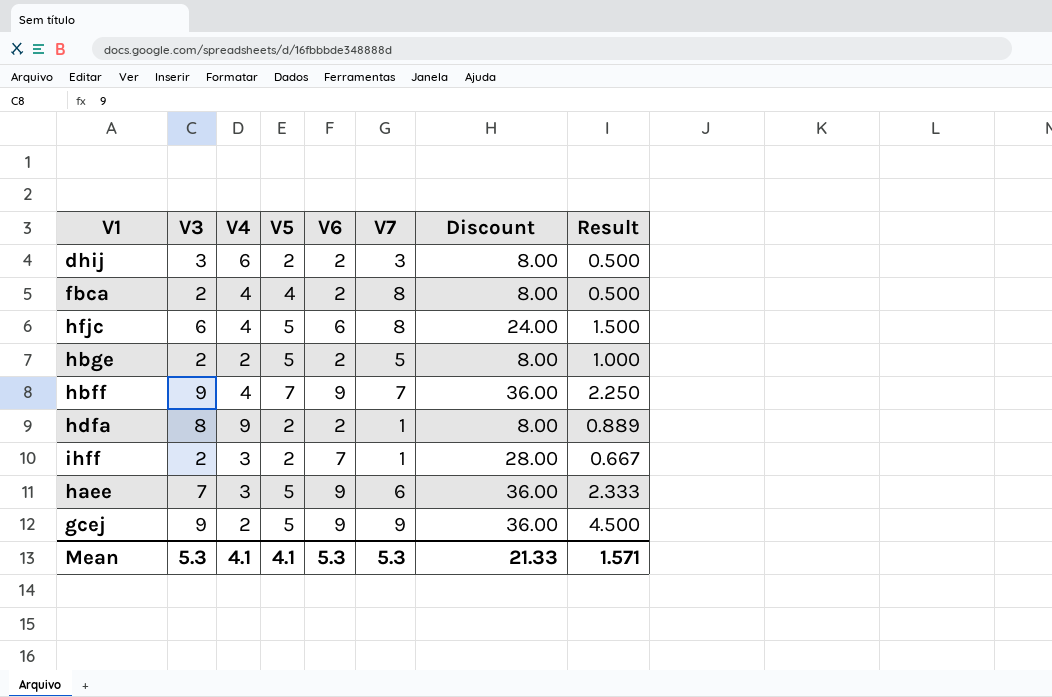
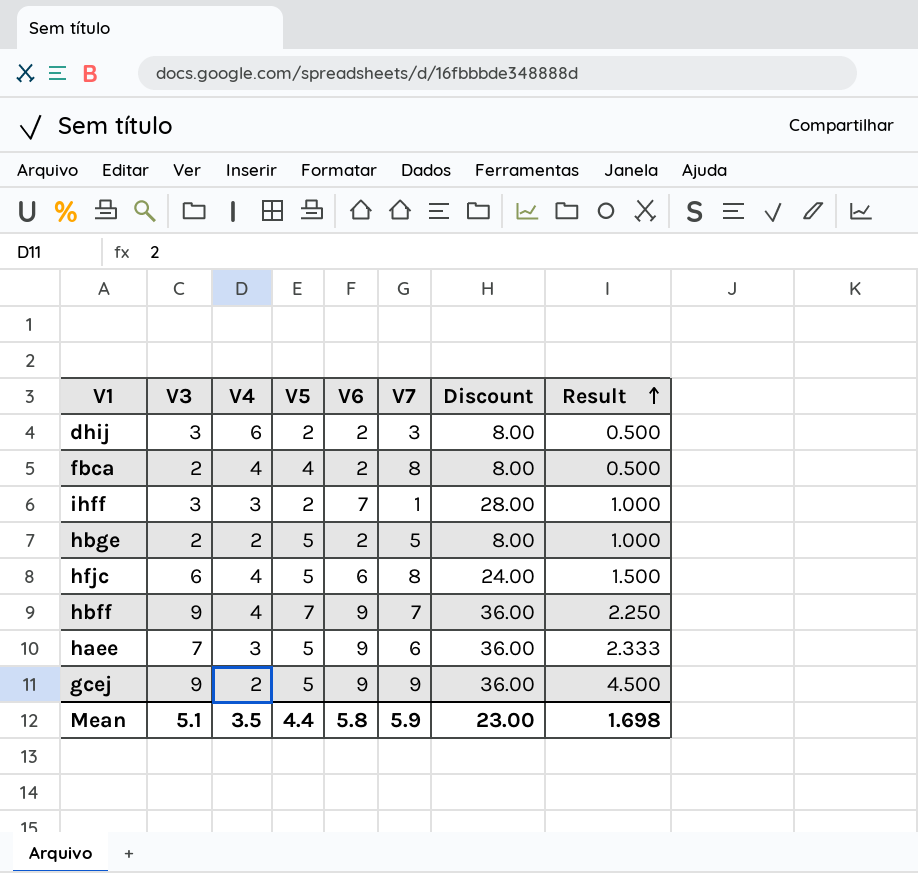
row order: none -> Result ascending
row hdfa: 8 | 9 | 2 | 2 | 1 | 8.00 | 0.889 -> none
ihff | V3: 2 -> 3
ihff | Result: 0.667 -> 1.000
Mean | V3: 5.3 -> 5.1
Mean | V4: 4.1 -> 3.5
Mean | V5: 4.1 -> 4.4
Mean | V6: 5.3 -> 5.8
Mean | V7: 5.3 -> 5.9
Mean | Discount: 21.33 -> 23.00
Mean | Result: 1.571 -> 1.698

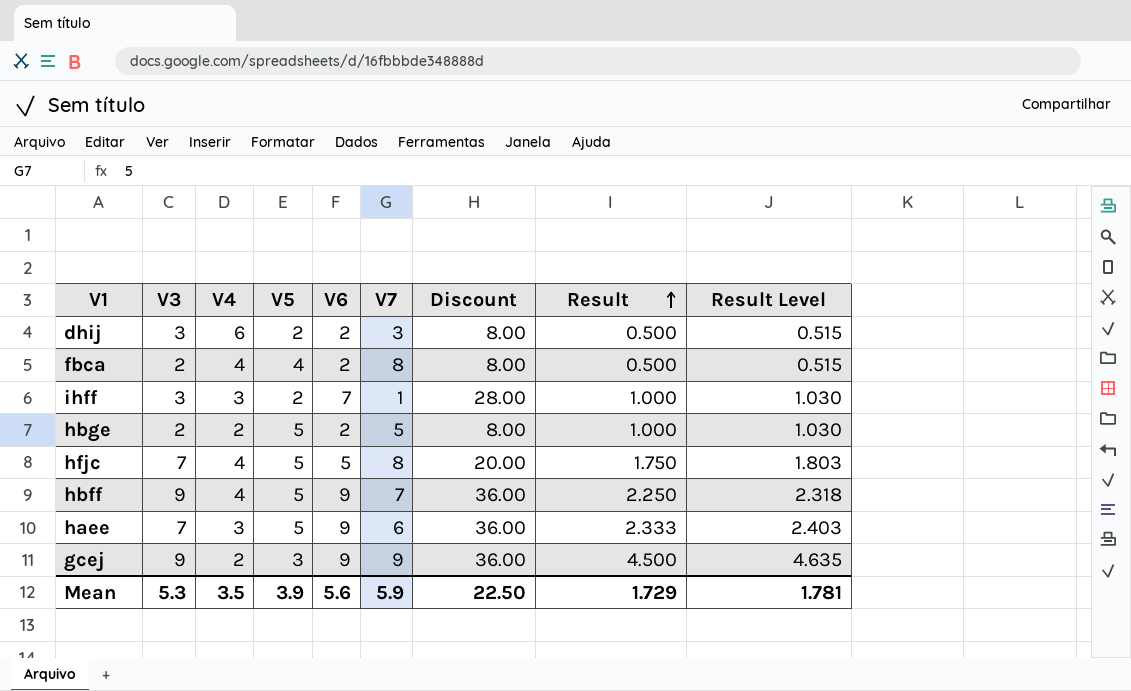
column Result Level | formula: none -> [Result] * 1.03
hfjc | V3: 6 -> 7
hfjc | V6: 6 -> 5
hfjc | Discount: 24.00 -> 20.00
hfjc | Result: 1.500 -> 1.750
hbff | V5: 7 -> 5
gcej | V5: 5 -> 3
Mean | V3: 5.1 -> 5.3
Mean | V5: 4.4 -> 3.9
Mean | V6: 5.8 -> 5.6
Mean | Discount: 23.00 -> 22.50
Mean | Result: 1.698 -> 1.729

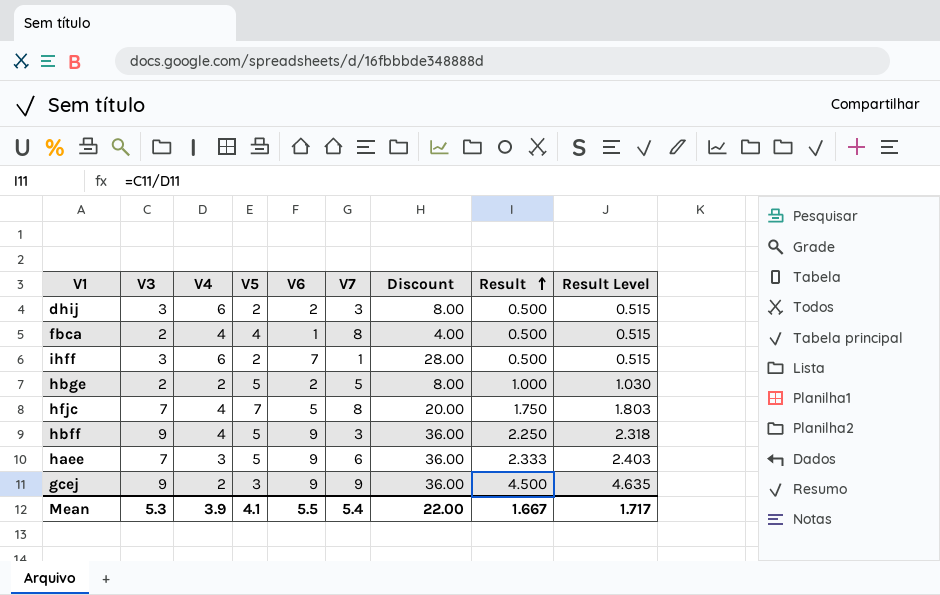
fbca | V6: 2 -> 1
fbca | Discount: 8.00 -> 4.00
ihff | V4: 3 -> 6
ihff | Result: 1.000 -> 0.500
ihff | Result Level: 1.030 -> 0.515
hfjc | V5: 5 -> 7
hbff | V7: 7 -> 3
Mean | V4: 3.5 -> 3.9
Mean | V5: 3.9 -> 4.1
Mean | V6: 5.6 -> 5.5
Mean | V7: 5.9 -> 5.4
Mean | Discount: 22.50 -> 22.00
Mean | Result: 1.729 -> 1.667
Mean | Result Level: 1.781 -> 1.717

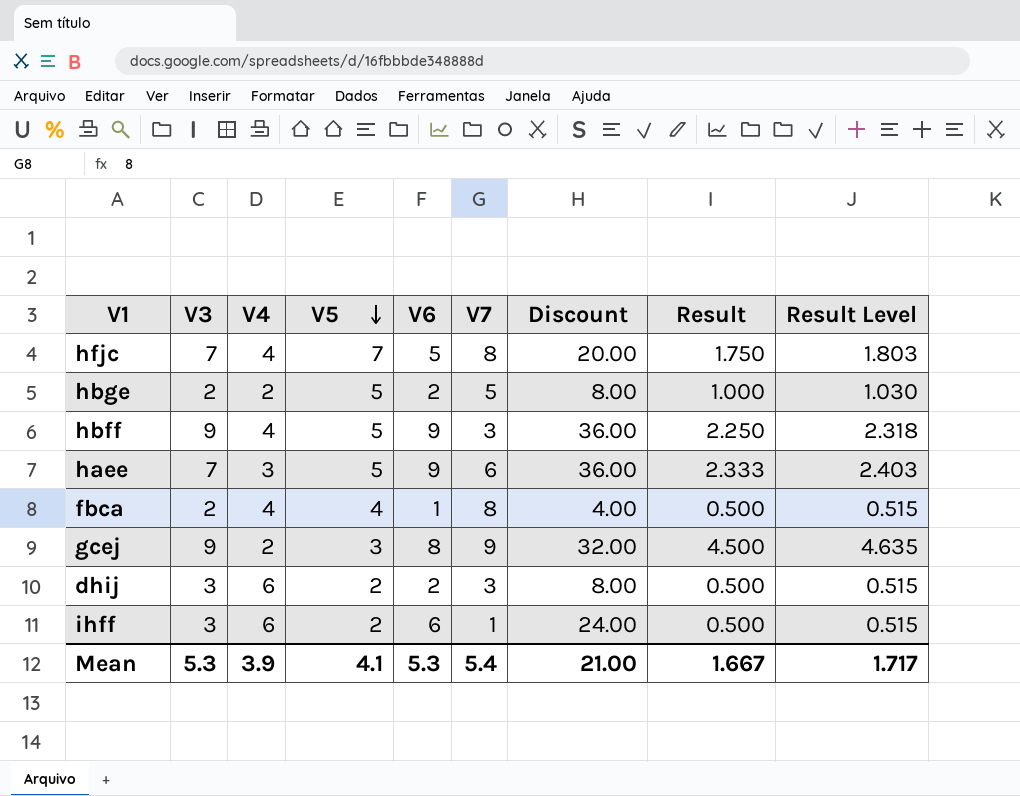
row order: Result ascending -> V5 descending
gcej | V6: 9 -> 8
gcej | Discount: 36.00 -> 32.00
ihff | V6: 7 -> 6
ihff | Discount: 28.00 -> 24.00
Mean | V6: 5.5 -> 5.3
Mean | Discount: 22.00 -> 21.00

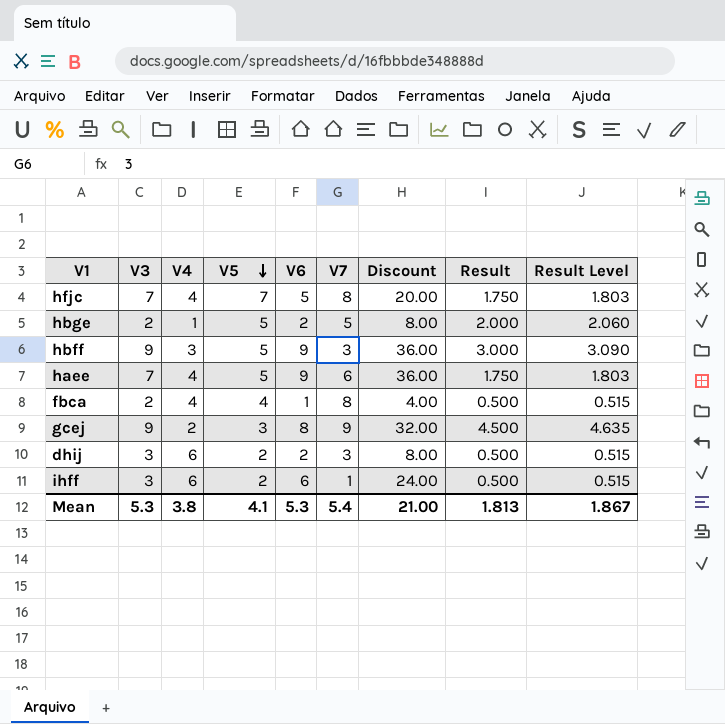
hbge | V4: 2 -> 1
hbge | Result: 1.000 -> 2.000
hbge | Result Level: 1.030 -> 2.060
hbff | V4: 4 -> 3
hbff | Result: 2.250 -> 3.000
hbff | Result Level: 2.318 -> 3.090
haee | V4: 3 -> 4
haee | Result: 2.333 -> 1.750
haee | Result Level: 2.403 -> 1.803
Mean | V4: 3.9 -> 3.8
Mean | Result: 1.667 -> 1.813
Mean | Result Level: 1.717 -> 1.867

